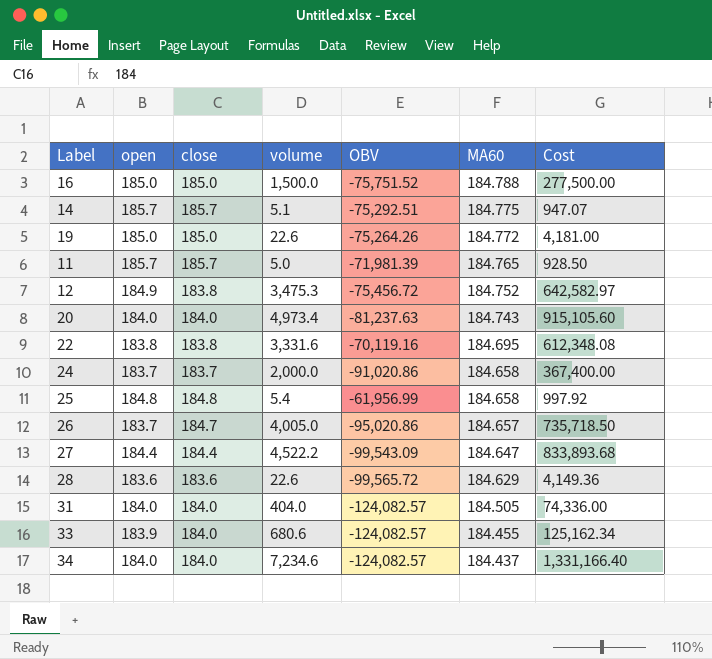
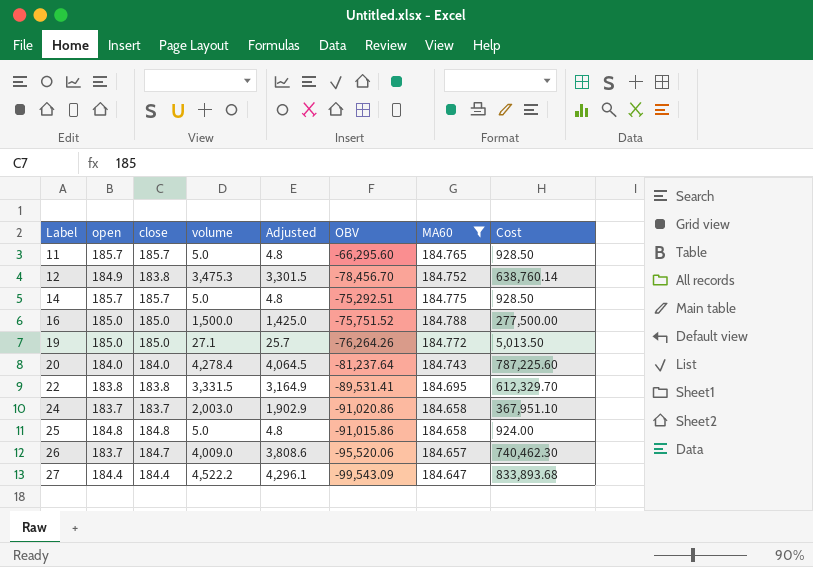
filter: none -> MA60 >= 184.647
row order: MA60 descending -> Label ascending
column Adjusted | formula: none -> [volume] * 0.95
column Cost | formula: [open] * [volume] -> [close] * [volume]
11 | OBV: -71,981.39 -> -66,295.60
12 | OBV: -75,456.72 -> -78,456.70
14 | volume: 5.1 -> 5.0
19 | volume: 22.6 -> 27.1
19 | OBV: -75,264.26 -> -76,264.26
20 | volume: 4,973.4 -> 4,278.4
20 | OBV: -81,237.63 -> -81,237.64
22 | volume: 3,331.6 -> 3,331.5
22 | OBV: -70,119.16 -> -89,531.41
24 | volume: 2,000.0 -> 2,003.0
25 | volume: 5.4 -> 5.0
25 | OBV: -61,956.99 -> -91,015.86
26 | volume: 4,005.0 -> 4,009.0
26 | OBV: -95,020.86 -> -95,520.06

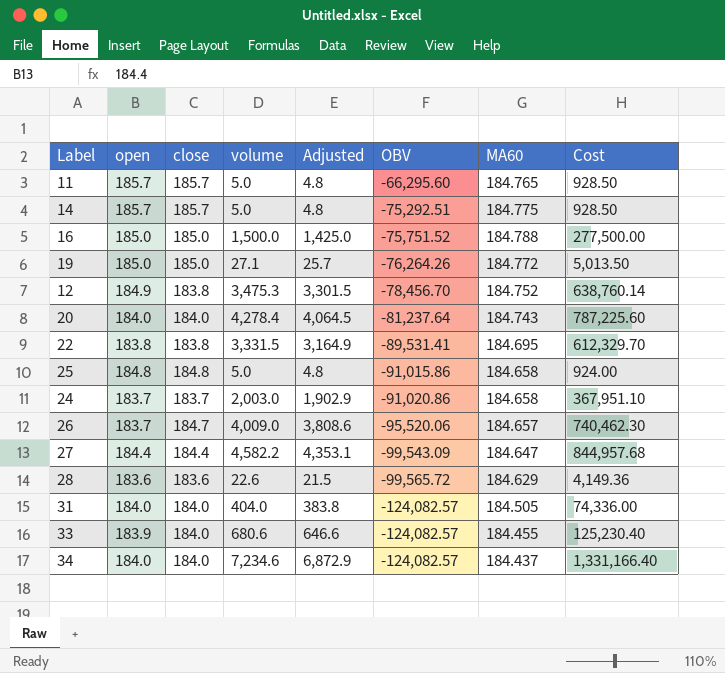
filter: MA60 >= 184.647 -> none
row order: Label ascending -> OBV descending
27 | volume: 4,522.2 -> 4,582.2
27 | Adjusted: 4,296.1 -> 4,353.1
27 | Cost: 833,893.68 -> 844,957.68

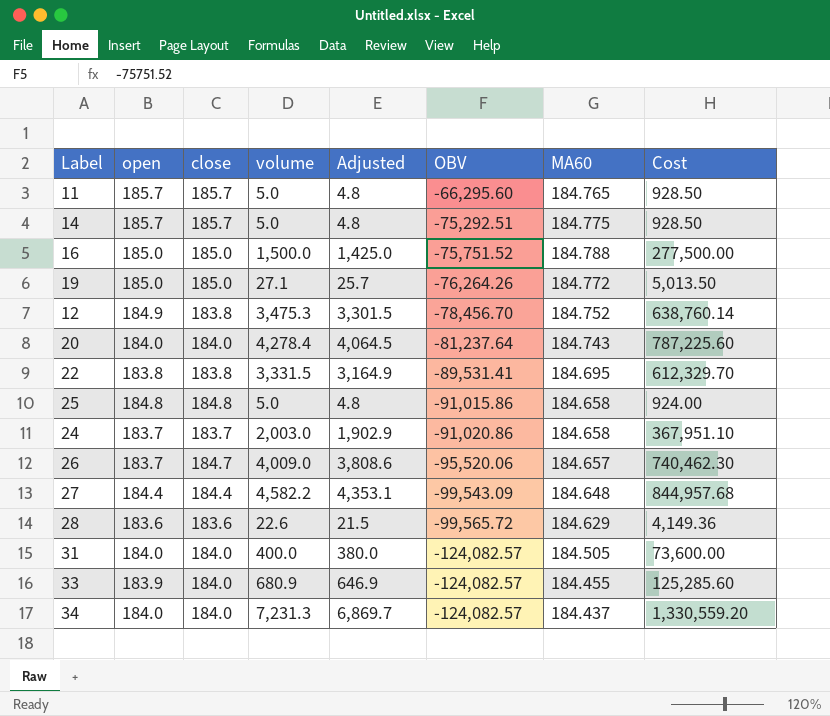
27 | MA60: 184.647 -> 184.648
31 | volume: 404.0 -> 400.0
31 | Adjusted: 383.8 -> 380.0
31 | Cost: 74,336.00 -> 73,600.00
33 | volume: 680.6 -> 680.9
33 | Adjusted: 646.6 -> 646.9
33 | Cost: 125,230.40 -> 125,285.60
34 | volume: 7,234.6 -> 7,231.3
34 | Adjusted: 6,872.9 -> 6,869.7
34 | Cost: 1,331,166.40 -> 1,330,559.20

